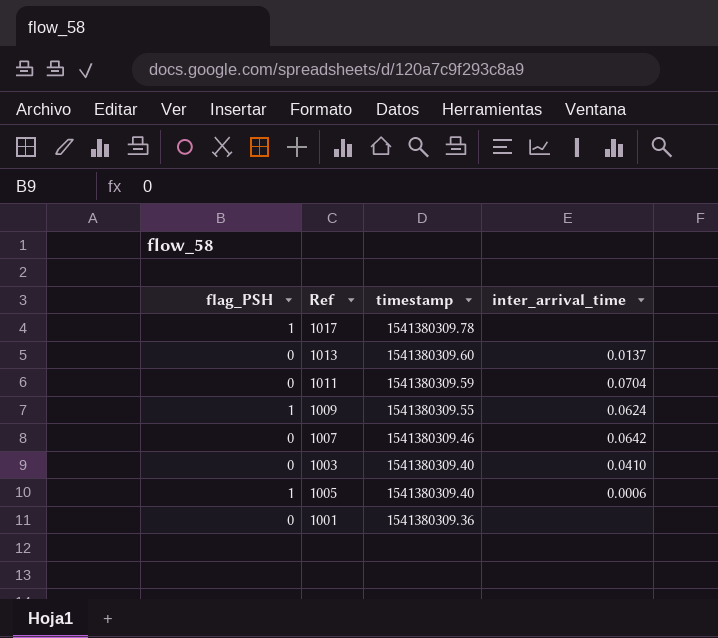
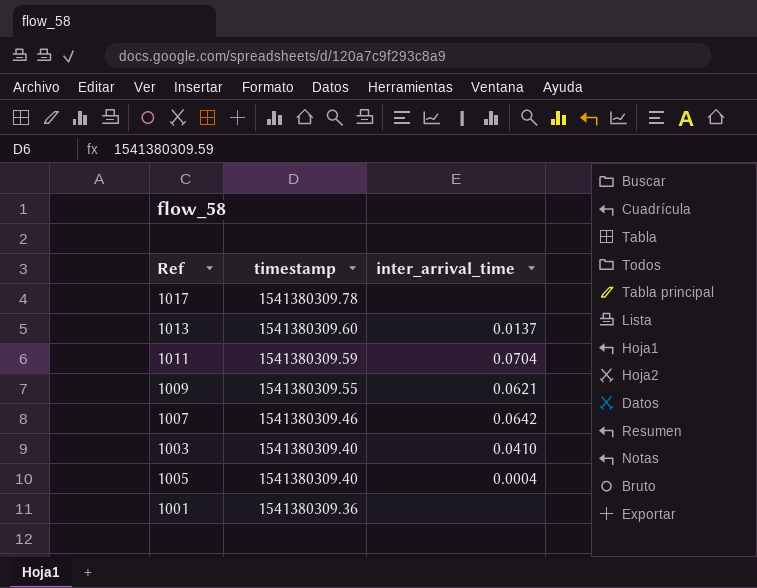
column flag_PSH | position: 1 -> none
1009 | inter_arrival_time: 0.0624 -> 0.0621
1005 | inter_arrival_time: 0.0006 -> 0.0004

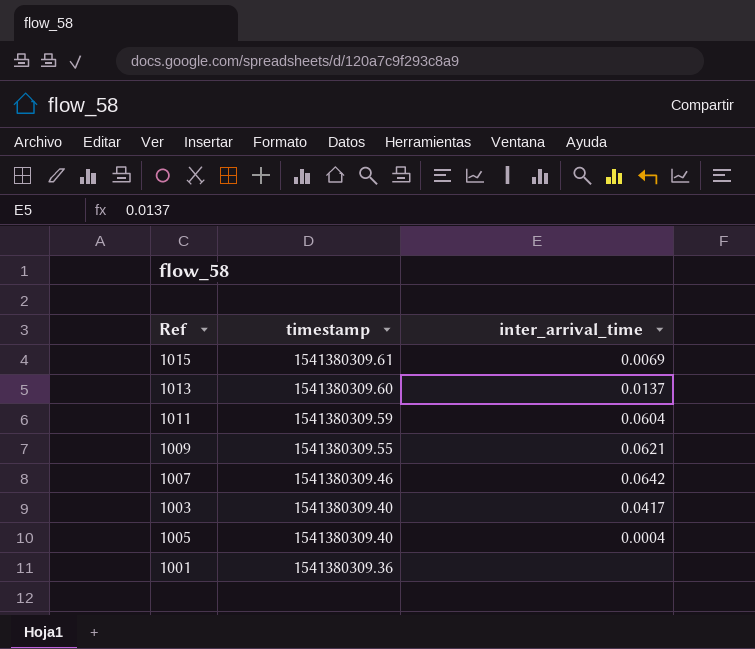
row 1017: 1541380309.78 | none -> none
row 1015: none -> 1541380309.61 | 0.0069
1011 | inter_arrival_time: 0.0704 -> 0.0604
1003 | inter_arrival_time: 0.0410 -> 0.0417

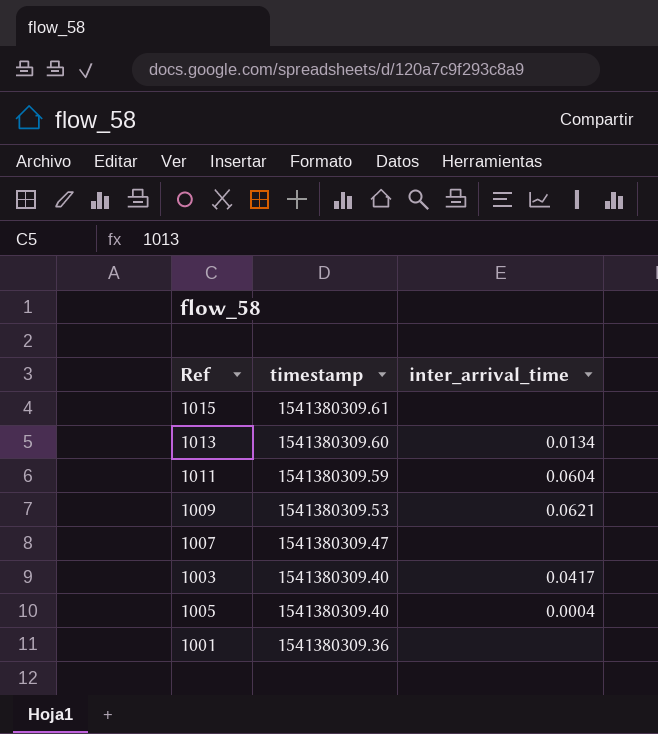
1015 | inter_arrival_time: 0.0069 -> none
1013 | inter_arrival_time: 0.0137 -> 0.0134
1009 | timestamp: 1541380309.55 -> 1541380309.53
1007 | timestamp: 1541380309.46 -> 1541380309.47
1007 | inter_arrival_time: 0.0642 -> none

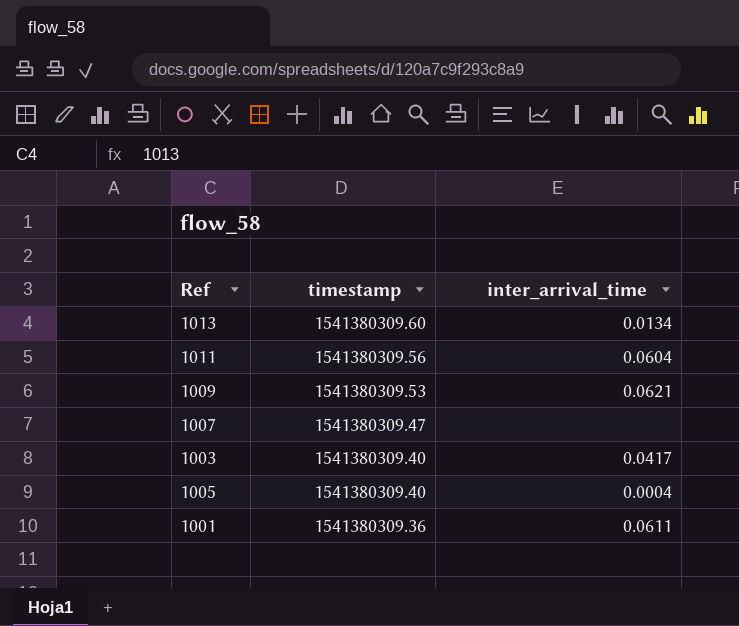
row 1015: 1541380309.61 | none -> none
1011 | timestamp: 1541380309.59 -> 1541380309.56
1001 | inter_arrival_time: none -> 0.0611

